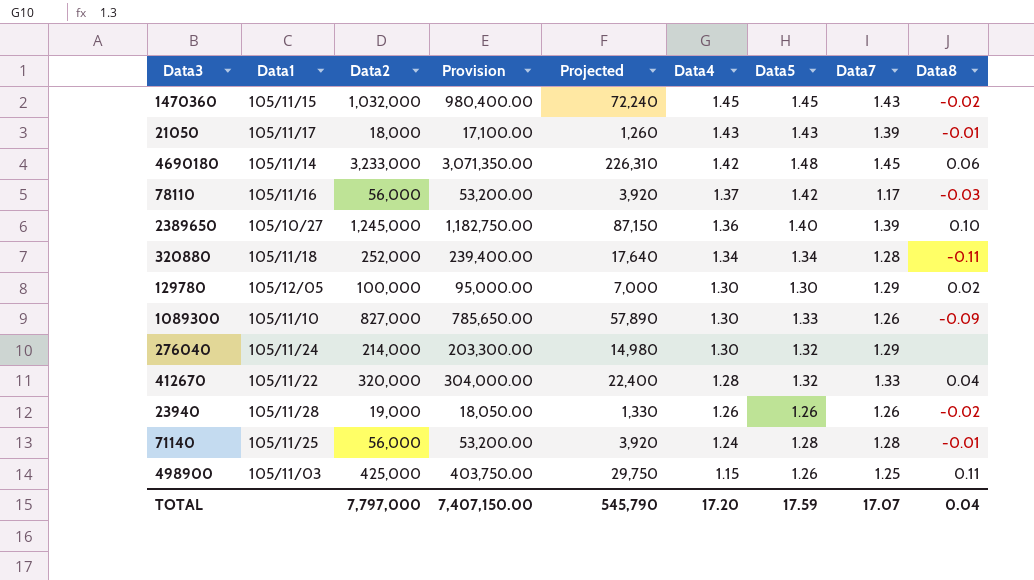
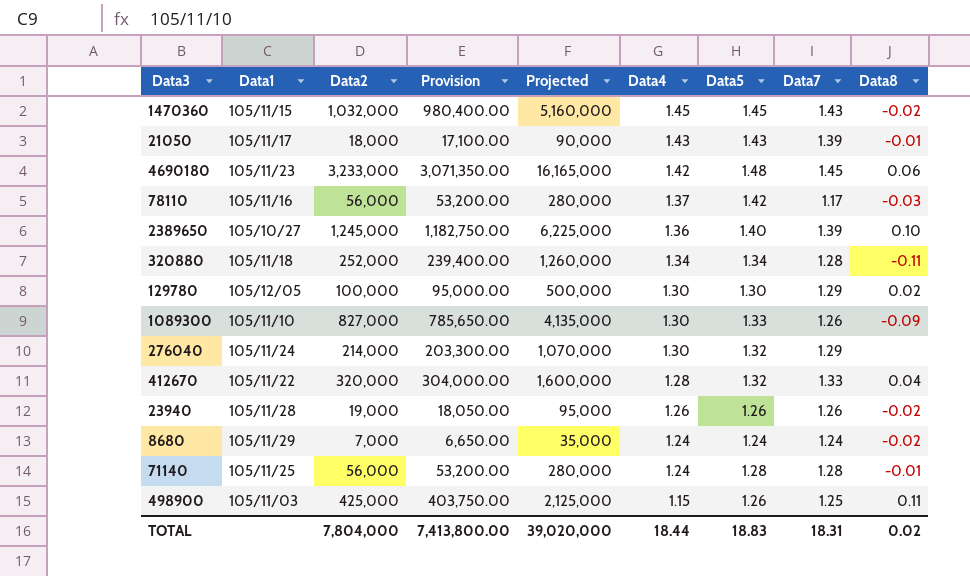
column Projected | formula: [Data2] * 0.07 -> [Data2] * 5
4690180 | Data1: 105/11/14 -> 105/11/23
row 8680: none -> 105/11/29 | 7,000 | 6,650.00 | 35,000 | 1.24 | 1.24 | 1.24 | -0.02
TOTAL | Data2: 7,797,000 -> 7,804,000
TOTAL | Provision: 7,407,150.00 -> 7,413,800.00
TOTAL | Projected: 545,790 -> 39,020,000
TOTAL | Data4: 17.20 -> 18.44
TOTAL | Data5: 17.59 -> 18.83
TOTAL | Data7: 17.07 -> 18.31
TOTAL | Data8: 0.04 -> 0.02

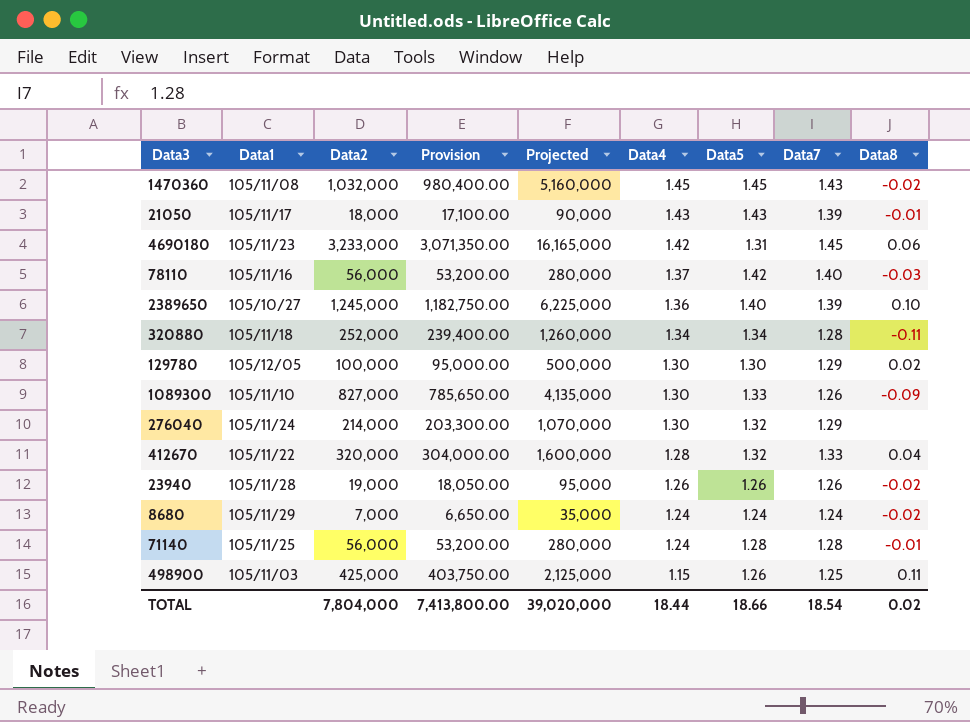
1470360 | Data1: 105/11/15 -> 105/11/08
4690180 | Data5: 1.48 -> 1.31
78110 | Data7: 1.17 -> 1.40
TOTAL | Data5: 18.83 -> 18.66
TOTAL | Data7: 18.31 -> 18.54

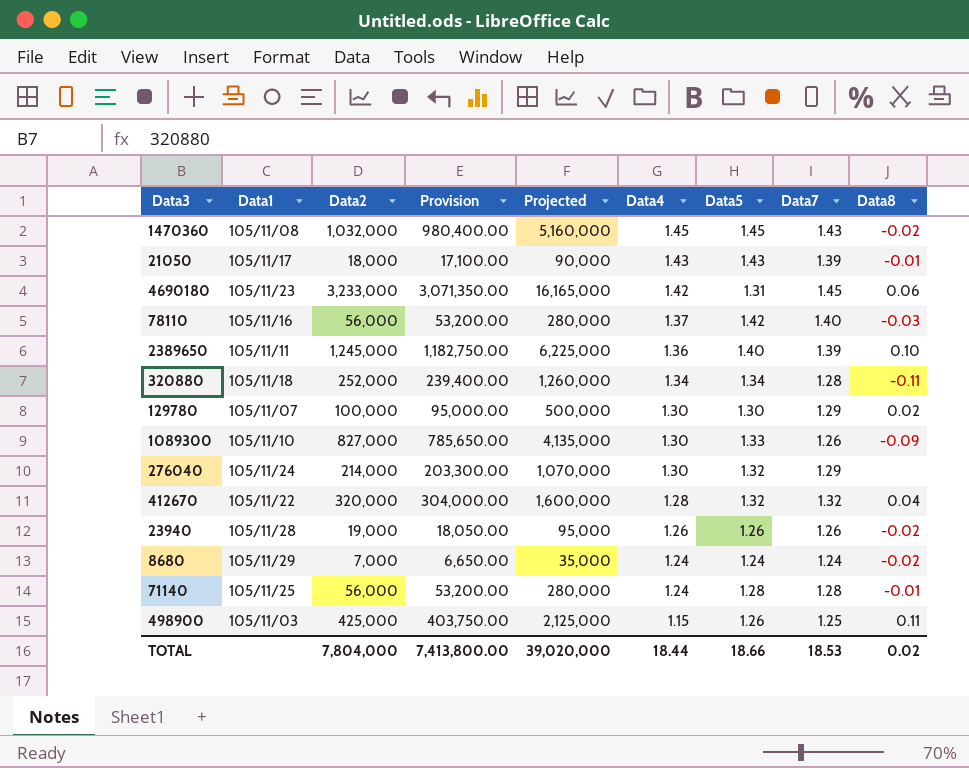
2389650 | Data1: 105/10/27 -> 105/11/11
129780 | Data1: 105/12/05 -> 105/11/07
412670 | Data7: 1.33 -> 1.32
TOTAL | Data7: 18.54 -> 18.53

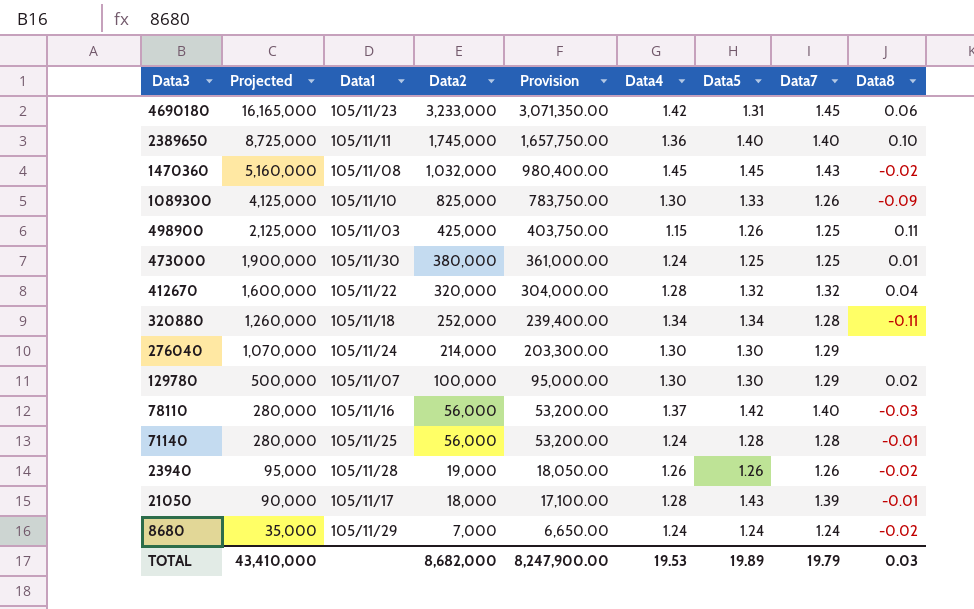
row order: Data4 descending -> Data3 descending
column Projected | position: 5 -> 2
2389650 | Projected: 6,225,000 -> 8,725,000
2389650 | Data2: 1,245,000 -> 1,745,000
2389650 | Provision: 1,182,750.00 -> 1,657,750.00
2389650 | Data7: 1.39 -> 1.40
1089300 | Projected: 4,135,000 -> 4,125,000
1089300 | Data2: 827,000 -> 825,000
1089300 | Provision: 785,650.00 -> 783,750.00
row 473000: none -> 1,900,000 | 105/11/30 | 380,000 | 361,000.00 | 1.24 | 1.25 | 1.25 | 0.01
276040 | Data5: 1.32 -> 1.30
21050 | Data4: 1.43 -> 1.28
TOTAL | Projected: 39,020,000 -> 43,410,000
TOTAL | Data2: 7,804,000 -> 8,682,000
TOTAL | Provision: 7,413,800.00 -> 8,247,900.00
TOTAL | Data4: 18.44 -> 19.53
TOTAL | Data5: 18.66 -> 19.89
TOTAL | Data7: 18.53 -> 19.79
TOTAL | Data8: 0.02 -> 0.03

